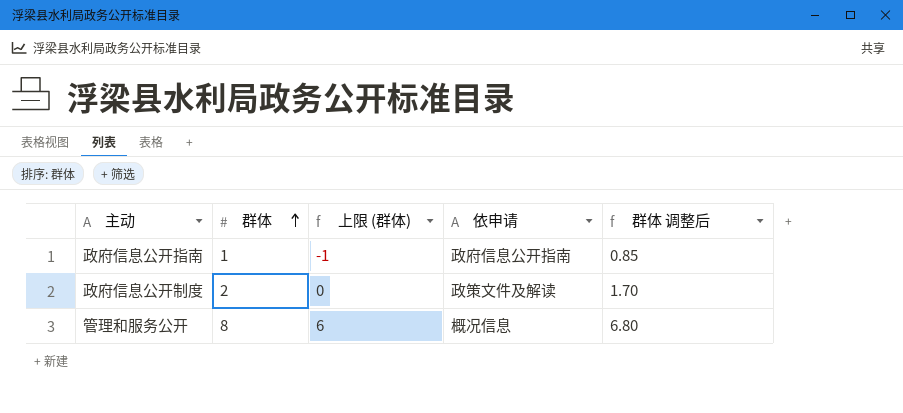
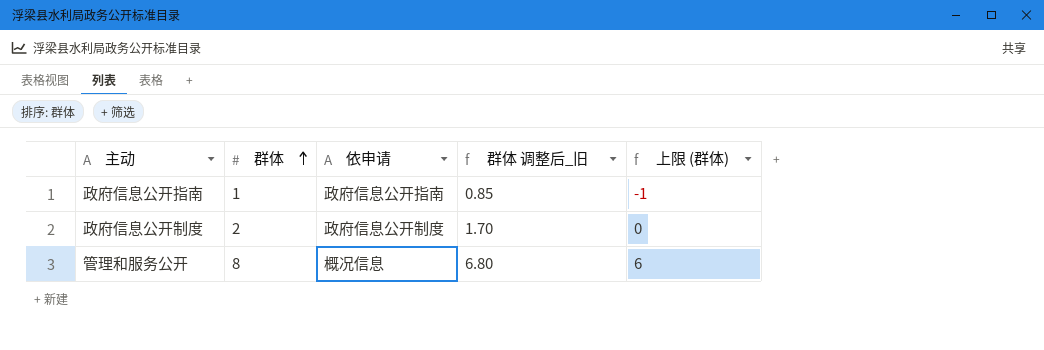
column name: 群体 调整后 -> 群体 调整后_旧
column 上限 (群体) | position: 3 -> 5
政府信息公开制度 | 依申请: 政策文件及解读 -> 政府信息公开制度

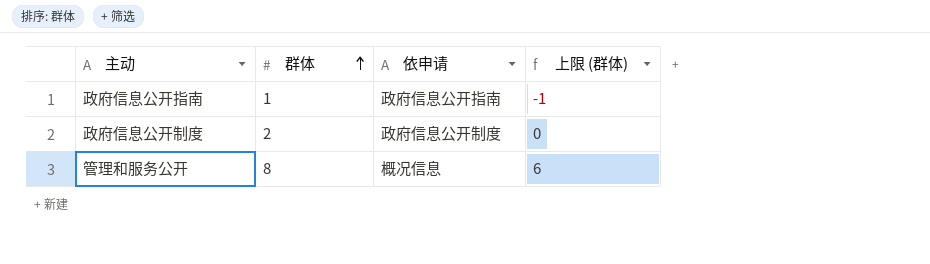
column 群体 调整后_旧 | formula: [群体] * 0.85 -> none

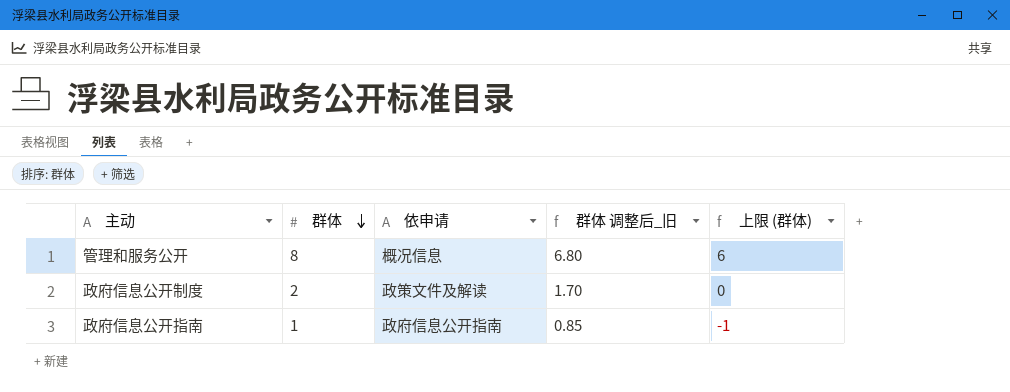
row order: 群体 ascending -> 群体 descending
column 群体 调整后_旧 | formula: none -> [群体] * 0.85
政府信息公开制度 | 依申请: 政府信息公开制度 -> 政策文件及解读

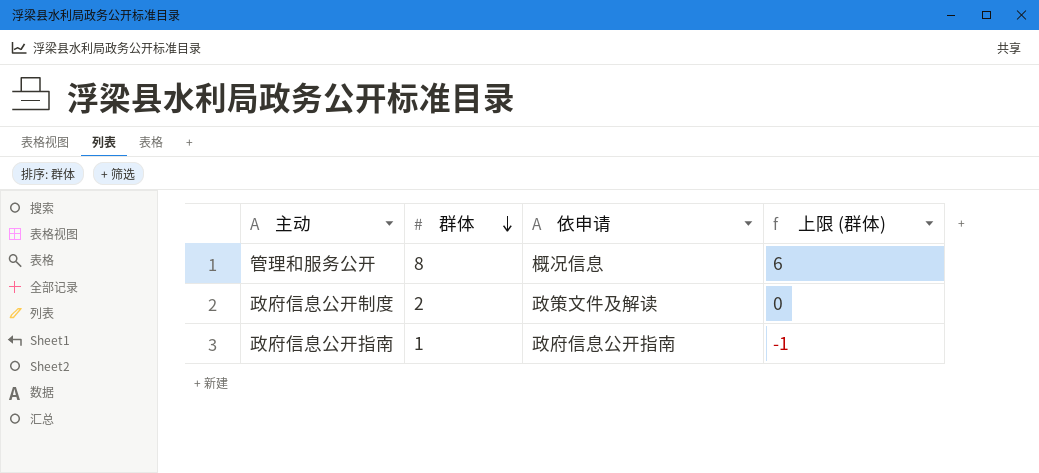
column 群体 调整后_旧 | formula: [群体] * 0.85 -> none

